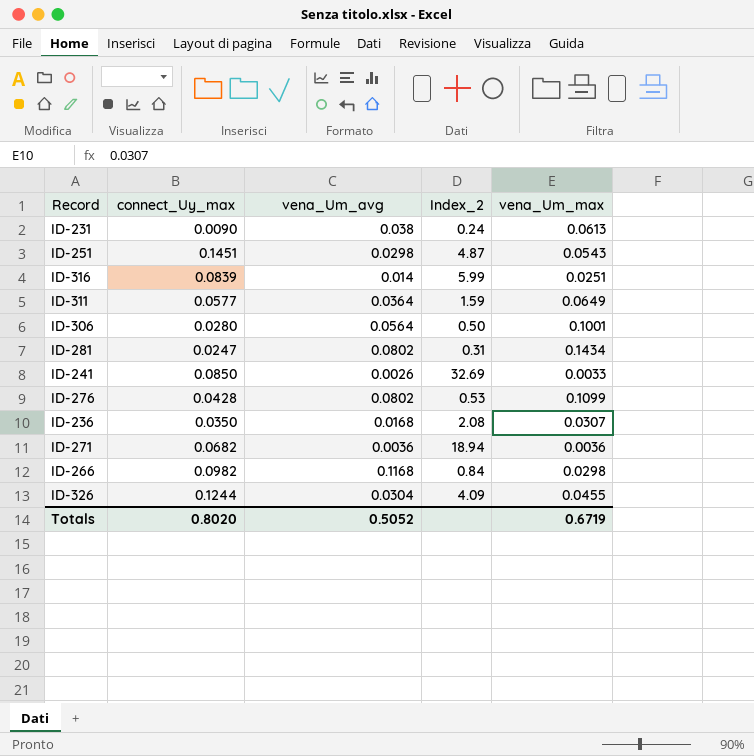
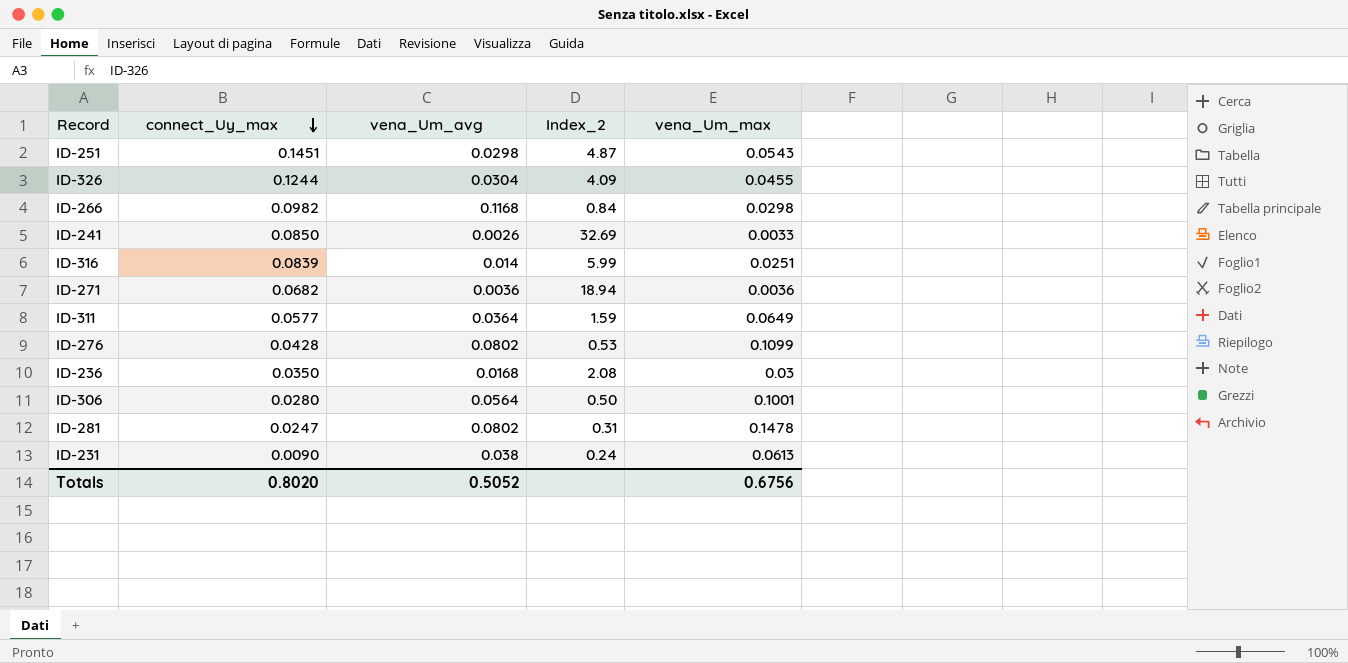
row order: none -> connect_Uy_max descending
ID-236 | vena_Um_max: 0.0307 -> 0.03
ID-281 | vena_Um_max: 0.1434 -> 0.1478
Totals | vena_Um_max: 0.6719 -> 0.6756

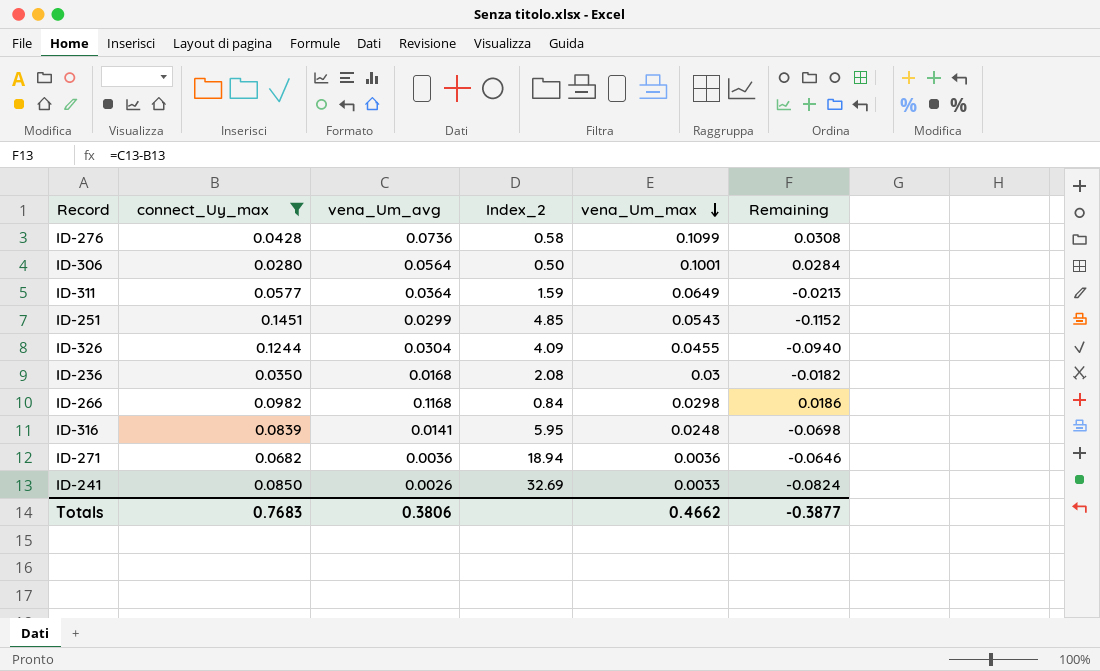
filter: none -> connect_Uy_max >= 0.0280
row order: connect_Uy_max descending -> vena_Um_max descending
column Remaining | formula: none -> [vena_Um_avg] - [connect_Uy_max]
ID-276 | vena_Um_avg: 0.0802 -> 0.0736
ID-276 | Index_2: 0.53 -> 0.58
ID-251 | vena_Um_avg: 0.0298 -> 0.0299
ID-251 | Index_2: 4.87 -> 4.85
ID-316 | vena_Um_avg: 0.014 -> 0.0141
ID-316 | Index_2: 5.99 -> 5.95
ID-316 | vena_Um_max: 0.0251 -> 0.0248
Totals | connect_Uy_max: 0.8020 -> 0.7683
Totals | vena_Um_avg: 0.5052 -> 0.3806
Totals | vena_Um_max: 0.6756 -> 0.4662

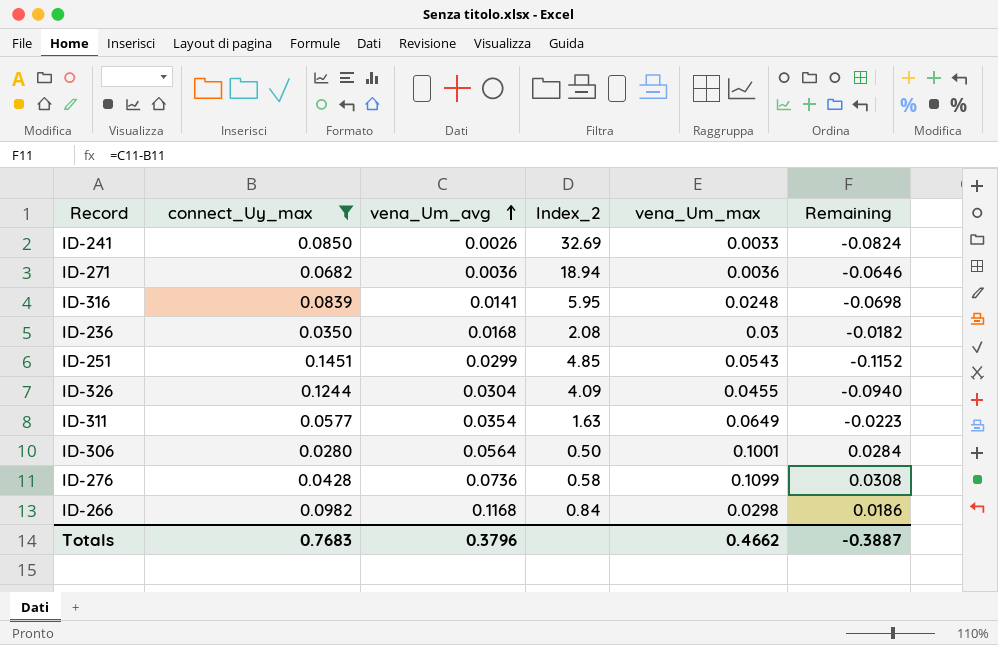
row order: vena_Um_max descending -> vena_Um_avg ascending
ID-311 | vena_Um_avg: 0.0364 -> 0.0354
ID-311 | Index_2: 1.59 -> 1.63
ID-311 | Remaining: -0.0213 -> -0.0223
Totals | vena_Um_avg: 0.3806 -> 0.3796
Totals | Remaining: -0.3877 -> -0.3887

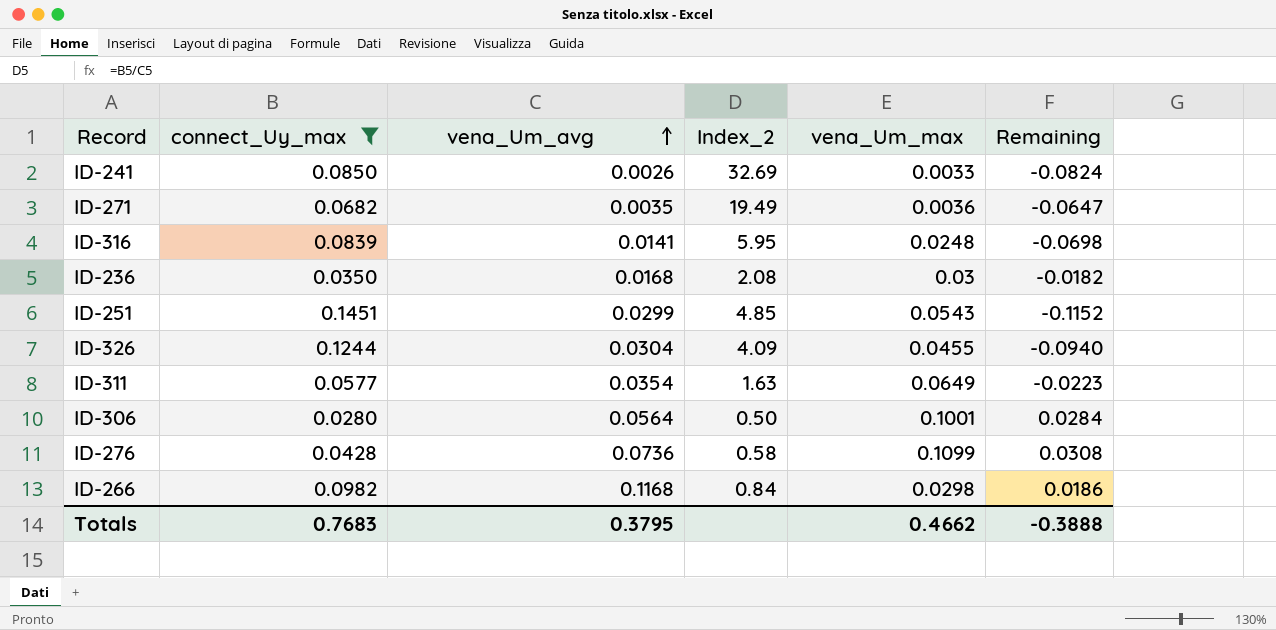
ID-271 | vena_Um_avg: 0.0036 -> 0.0035
ID-271 | Index_2: 18.94 -> 19.49
ID-271 | Remaining: -0.0646 -> -0.0647
Totals | vena_Um_avg: 0.3796 -> 0.3795
Totals | Remaining: -0.3887 -> -0.3888

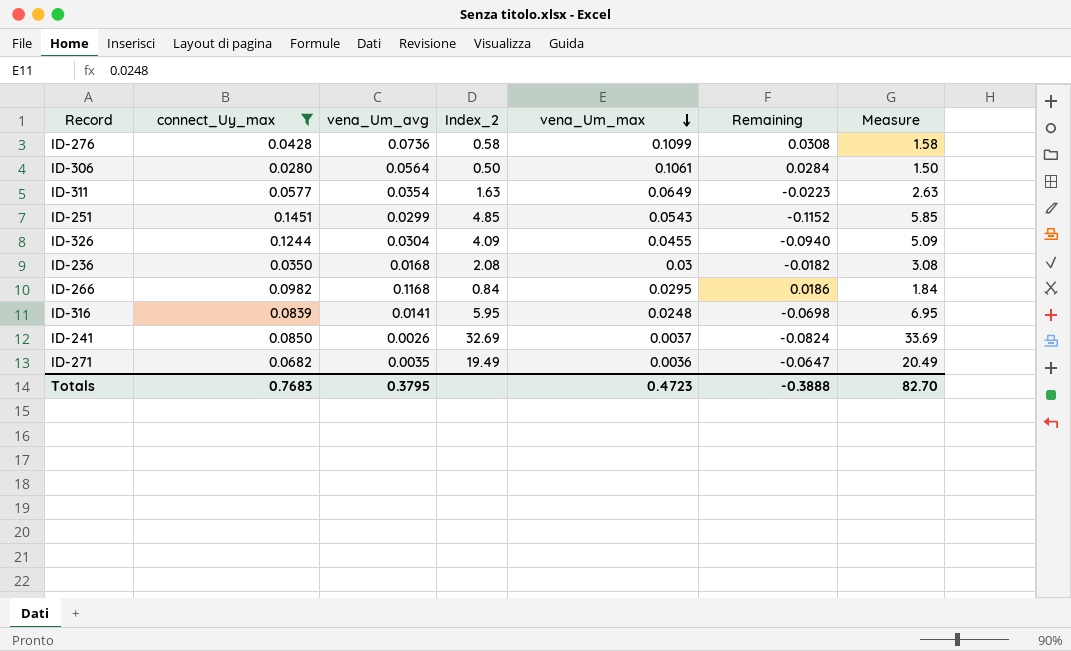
row order: vena_Um_avg ascending -> vena_Um_max descending
column Measure | formula: none -> [Index_2] + 1
ID-306 | vena_Um_max: 0.1001 -> 0.1061
ID-266 | vena_Um_max: 0.0298 -> 0.0295
ID-241 | vena_Um_max: 0.0033 -> 0.0037
Totals | vena_Um_max: 0.4662 -> 0.4723

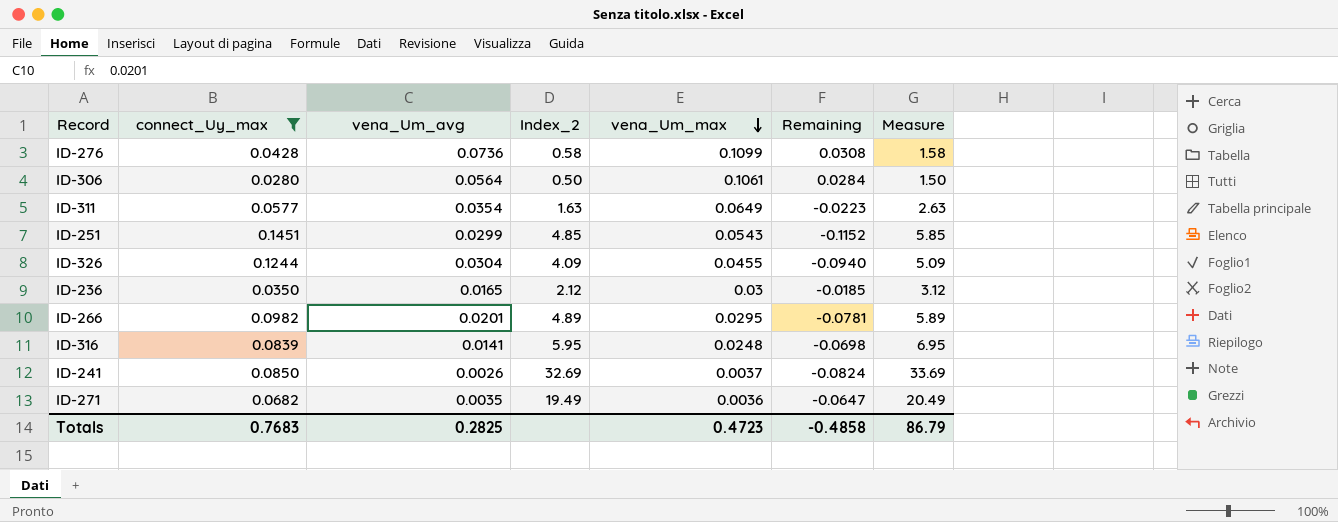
ID-236 | vena_Um_avg: 0.0168 -> 0.0165
ID-236 | Index_2: 2.08 -> 2.12
ID-236 | Remaining: -0.0182 -> -0.0185
ID-236 | Measure: 3.08 -> 3.12
ID-266 | vena_Um_avg: 0.1168 -> 0.0201
ID-266 | Index_2: 0.84 -> 4.89
ID-266 | Remaining: 0.0186 -> -0.0781
ID-266 | Measure: 1.84 -> 5.89
Totals | vena_Um_avg: 0.3795 -> 0.2825
Totals | Remaining: -0.3888 -> -0.4858
Totals | Measure: 82.70 -> 86.79

